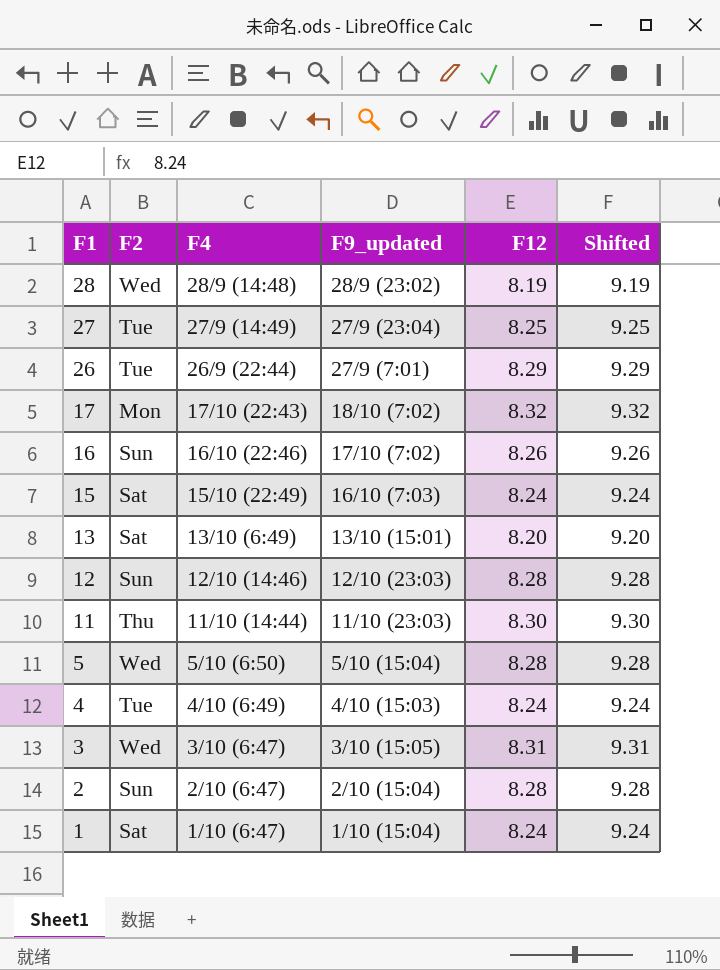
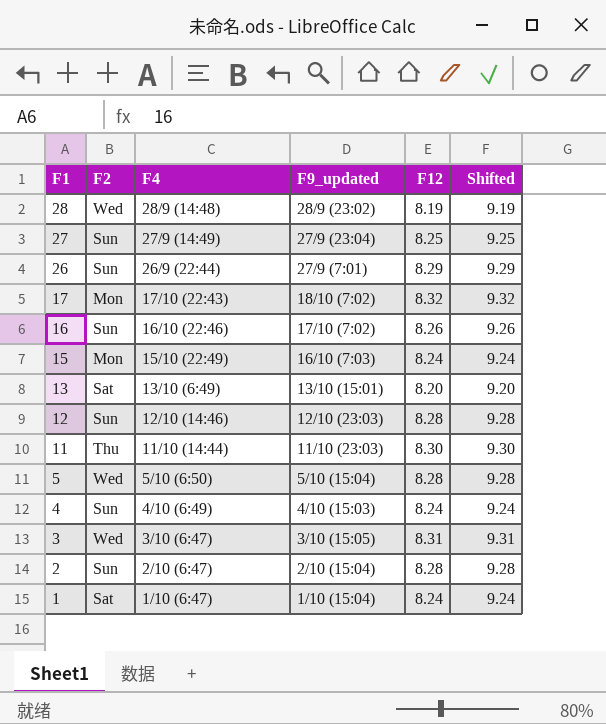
27 | F2: Tue -> Sun
26 | F2: Tue -> Sun
15 | F2: Sat -> Mon
4 | F2: Tue -> Sun

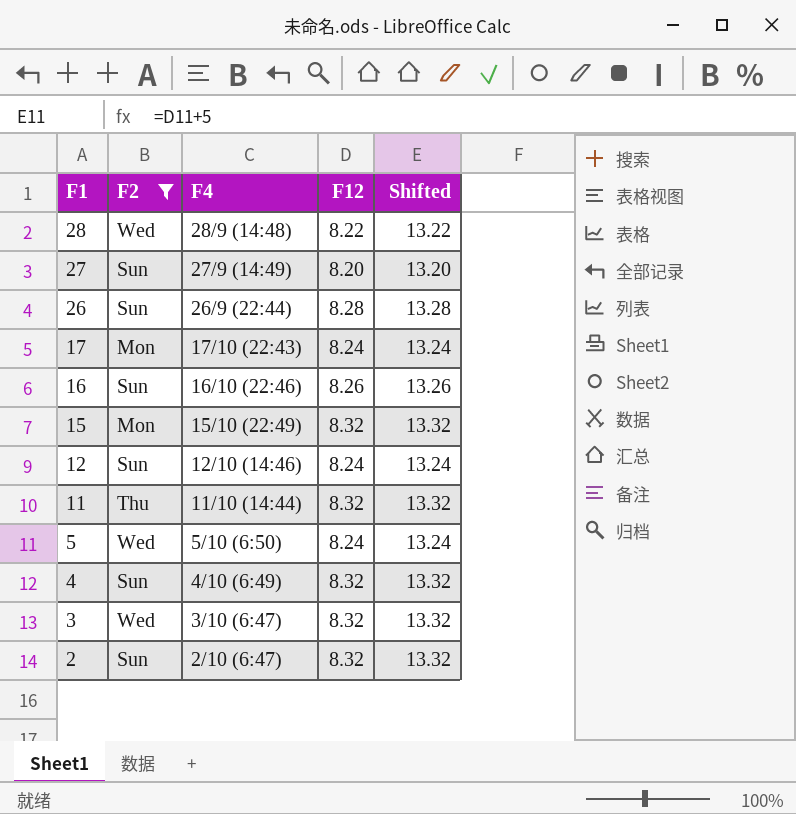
filter: none -> F2 != Sat
column F9_updated | position: 4 -> none
column Shifted | formula: [F12] + 1 -> [F12] + 5
28 | F12: 8.19 -> 8.22
27 | F12: 8.25 -> 8.20
26 | F12: 8.29 -> 8.28
17 | F12: 8.32 -> 8.24
15 | F12: 8.24 -> 8.32
12 | F12: 8.28 -> 8.24
11 | F12: 8.30 -> 8.32
5 | F12: 8.28 -> 8.24
4 | F12: 8.24 -> 8.32
3 | F12: 8.31 -> 8.32
2 | F12: 8.28 -> 8.32

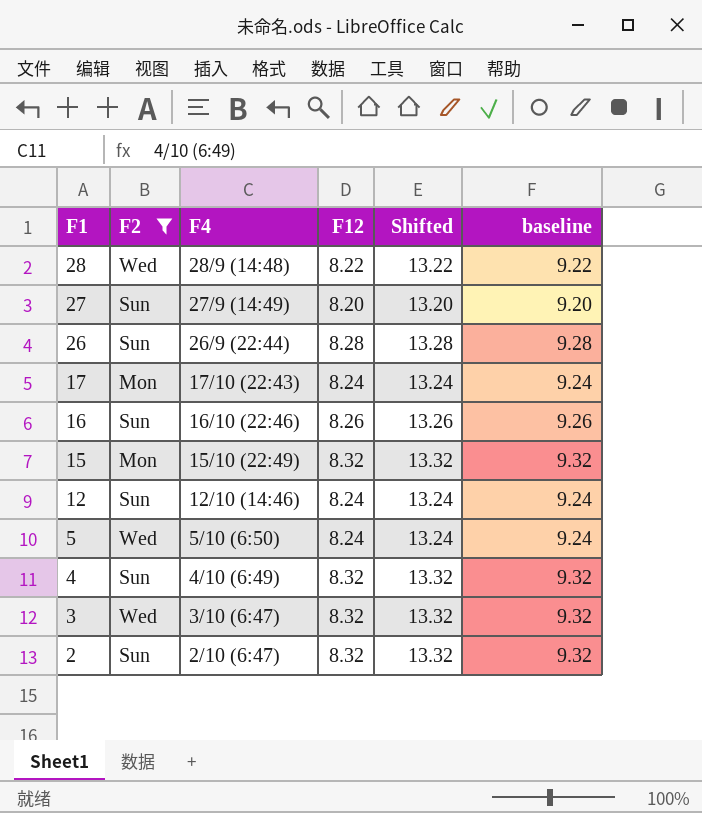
column baseline | formula: none -> [F12] + 1
row 11: Thu | 11/10 (14:44) | 8.32 | 13.32 -> none

